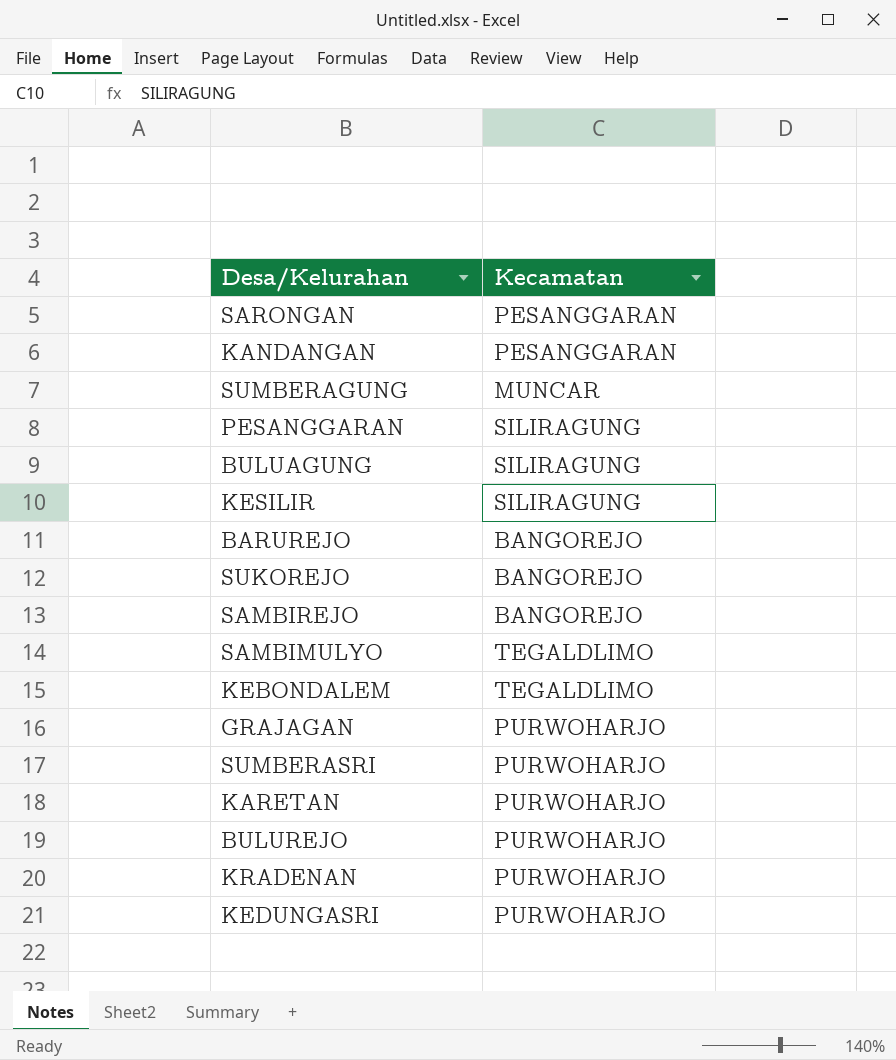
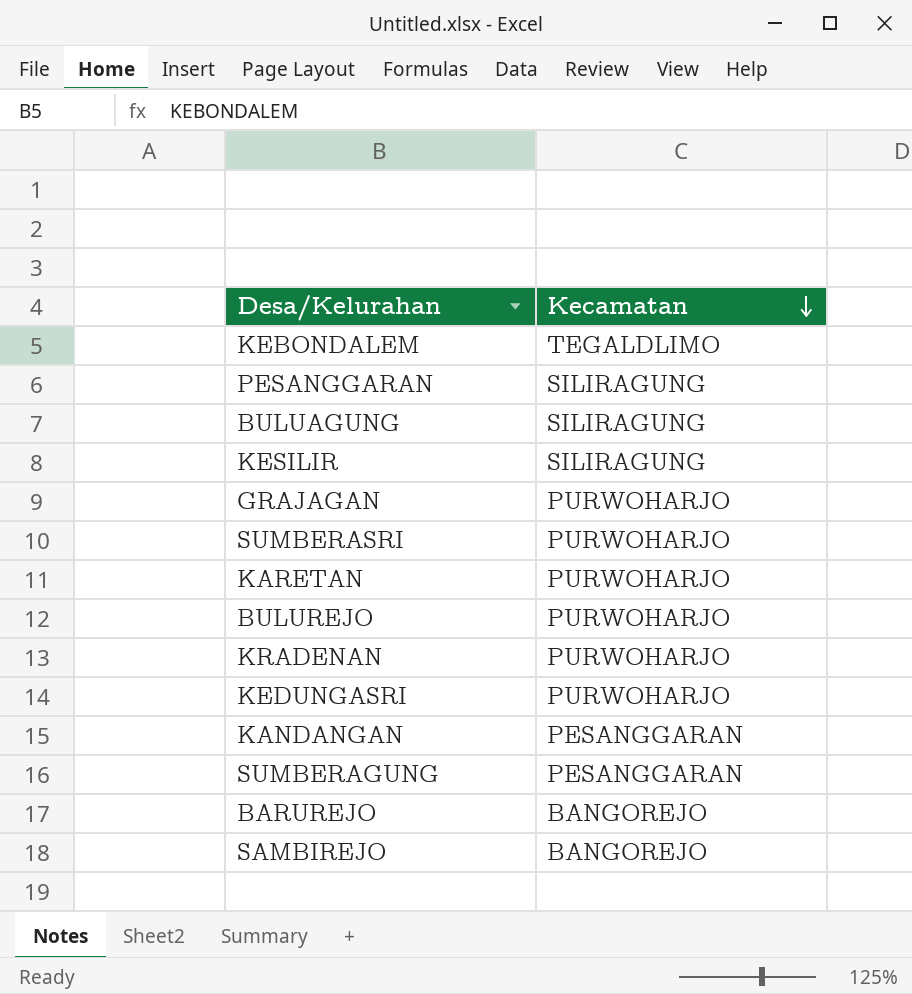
row order: none -> Kecamatan descending
row SARONGAN: PESANGGARAN -> none
row SUKOREJO: BANGOREJO -> none
row SAMBIMULYO: TEGALDLIMO -> none
SUMBERAGUNG | Kecamatan: MUNCAR -> PESANGGARAN

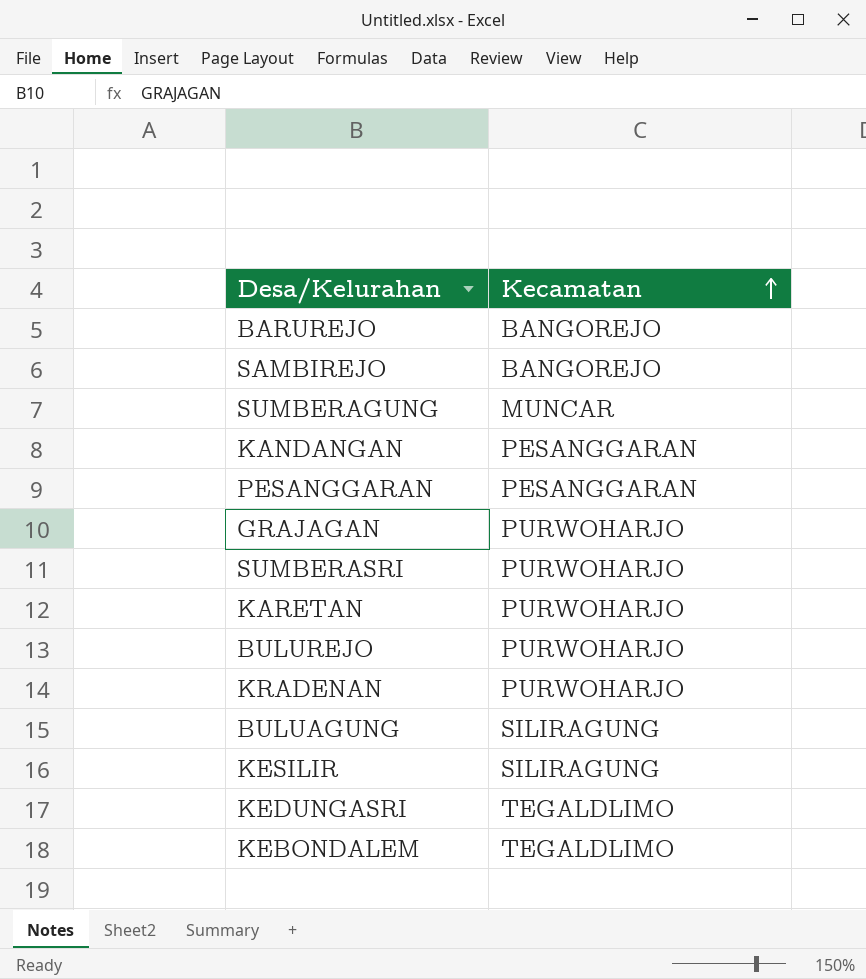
row order: Kecamatan descending -> Kecamatan ascending
SUMBERAGUNG | Kecamatan: PESANGGARAN -> MUNCAR
PESANGGARAN | Kecamatan: SILIRAGUNG -> PESANGGARAN
KEDUNGASRI | Kecamatan: PURWOHARJO -> TEGALDLIMO

